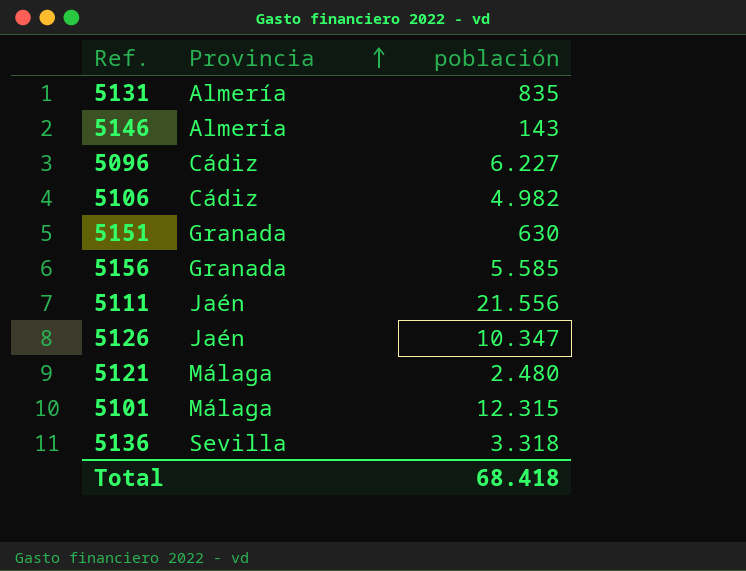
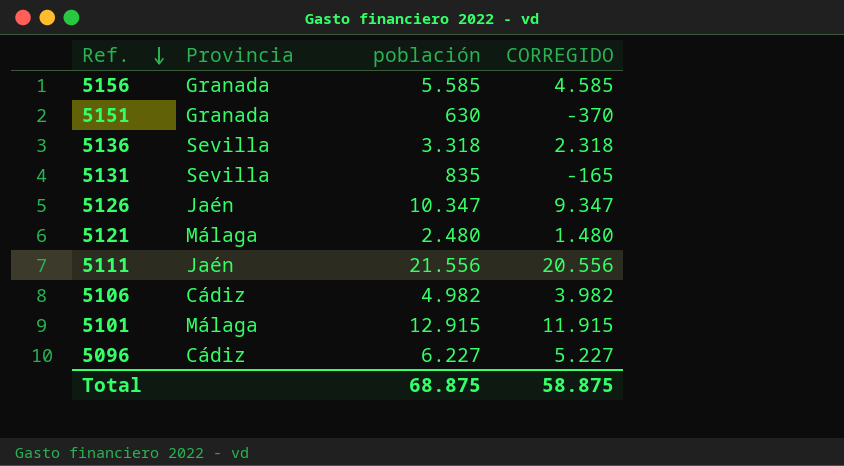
row order: Provincia ascending -> Ref. descending
column CORREGIDO | formula: none -> [población] - 1000
row 5146: Almería | 143 -> none
5131 | Provincia: Almería -> Sevilla
5101 | población: 12.315 -> 12.915
Total | población: 68.418 -> 68.875

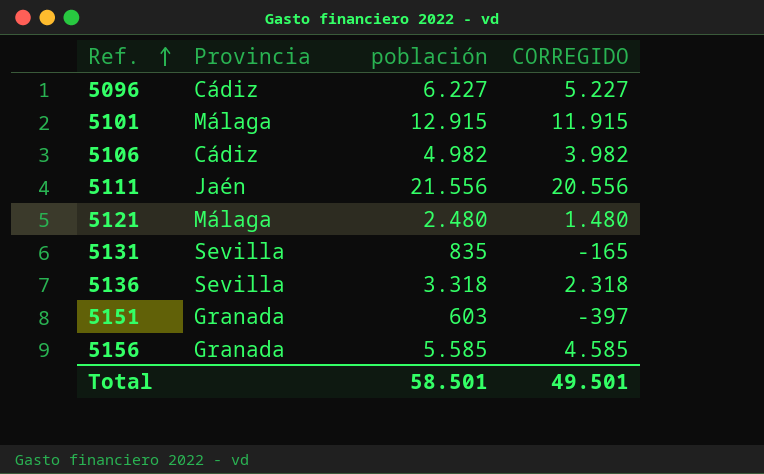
row order: Ref. descending -> Ref. ascending
row 5126: Jaén | 10.347 | 9.347 -> none
5151 | población: 630 -> 603
5151 | CORREGIDO: -370 -> -397
Total | población: 68.875 -> 58.501
Total | CORREGIDO: 58.875 -> 49.501

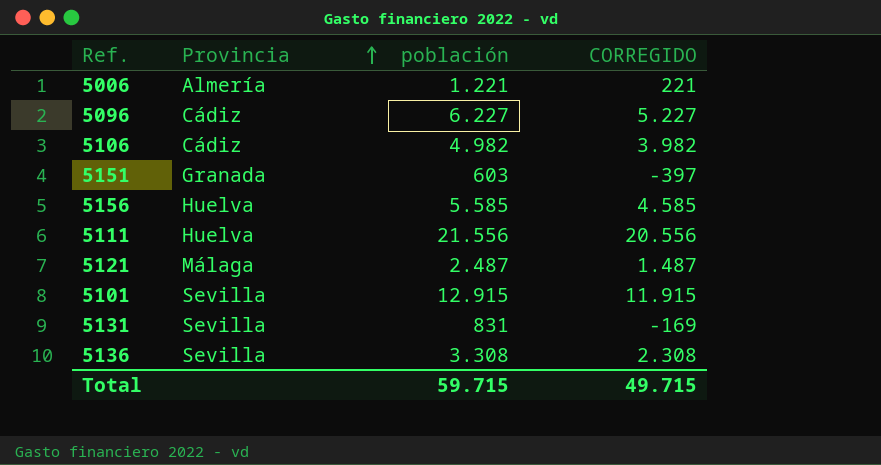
row order: Ref. ascending -> Provincia ascending
row 5006: none -> Almería | 1.221 | 221
5156 | Provincia: Granada -> Huelva
5111 | Provincia: Jaén -> Huelva
5121 | población: 2.480 -> 2.487
5121 | CORREGIDO: 1.480 -> 1.487
5101 | Provincia: Málaga -> Sevilla
5131 | población: 835 -> 831
5131 | CORREGIDO: -165 -> -169
5136 | población: 3.318 -> 3.308
5136 | CORREGIDO: 2.318 -> 2.308
Total | población: 58.501 -> 59.715
Total | CORREGIDO: 49.501 -> 49.715

